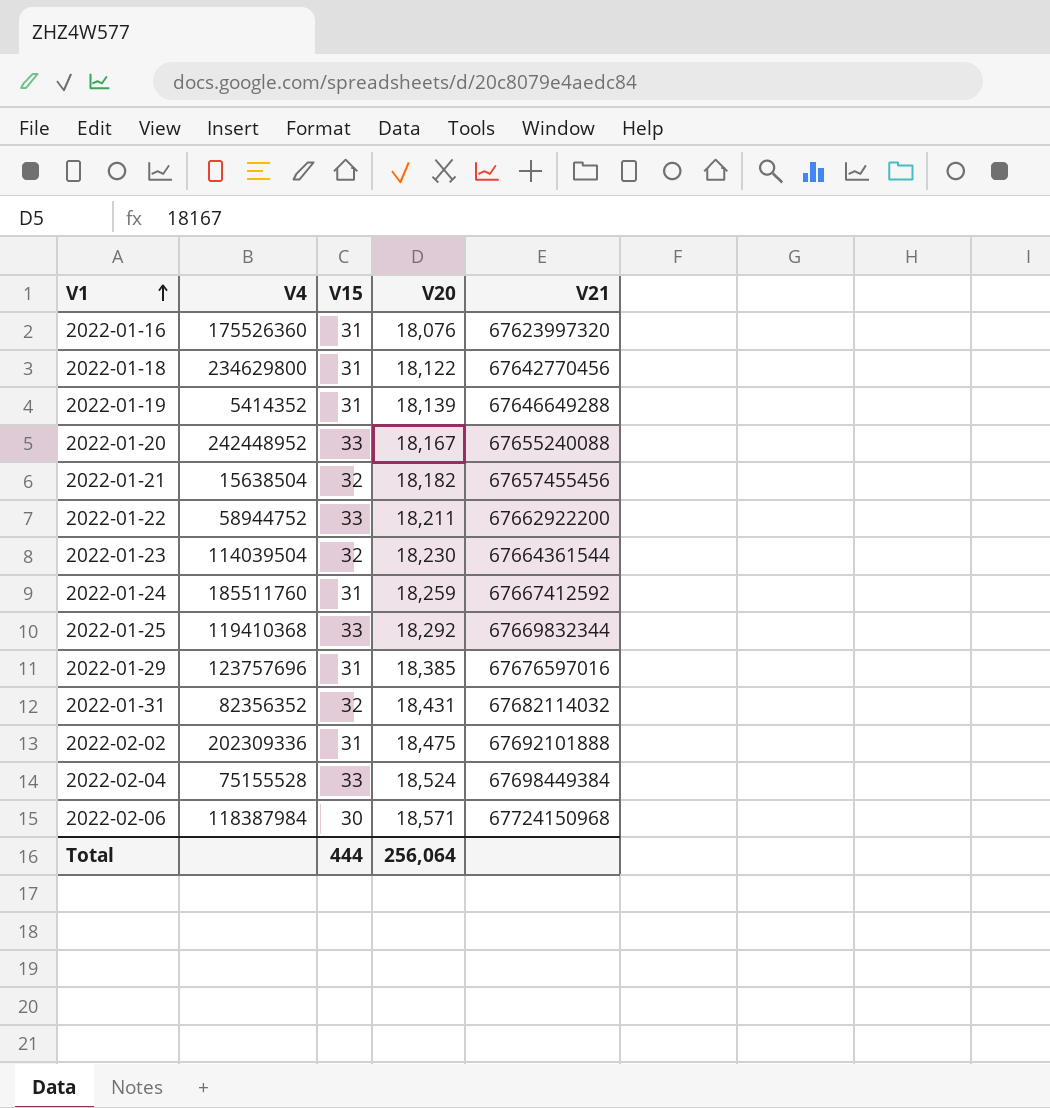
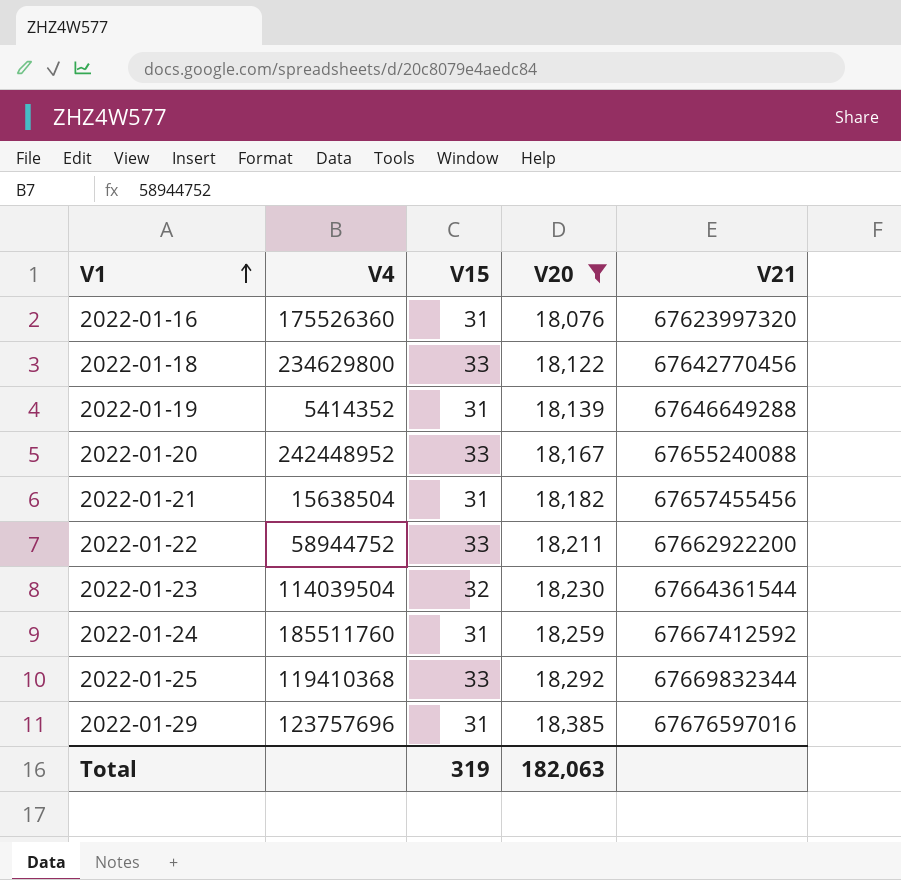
filter: none -> V20 <= 18,385
2022-01-18 | V15: 31 -> 33
2022-01-21 | V15: 32 -> 31
Total | V15: 444 -> 319
Total | V20: 256,064 -> 182,063

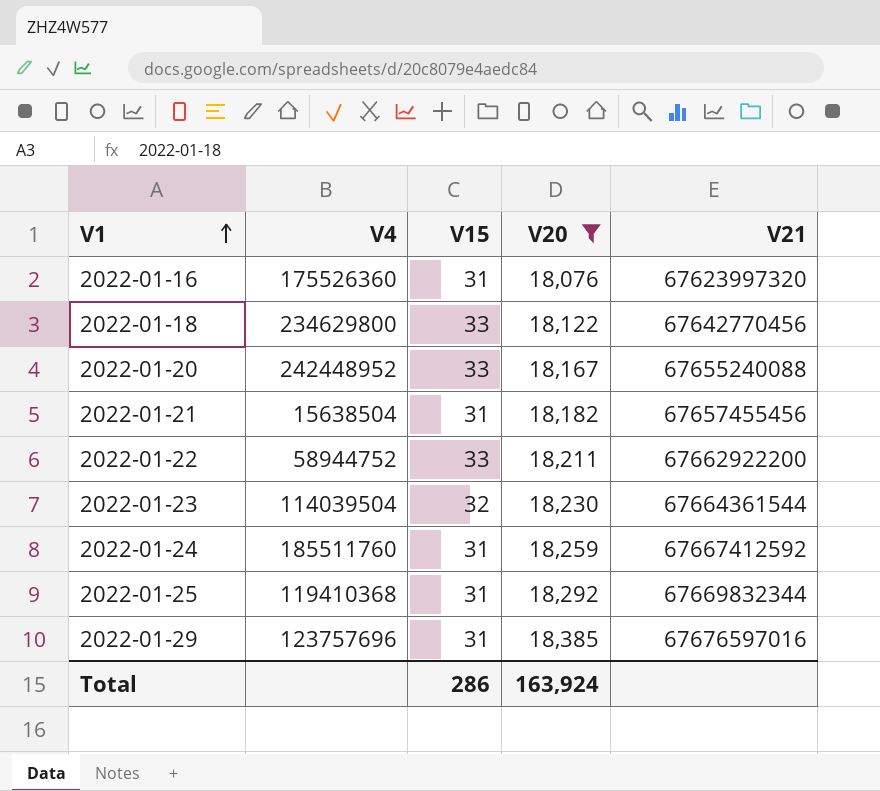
row 2022-01-19: 5414352 | 31 | 18,139 | 67646649288 -> none
2022-01-25 | V15: 33 -> 31
Total | V15: 319 -> 286
Total | V20: 182,063 -> 163,924

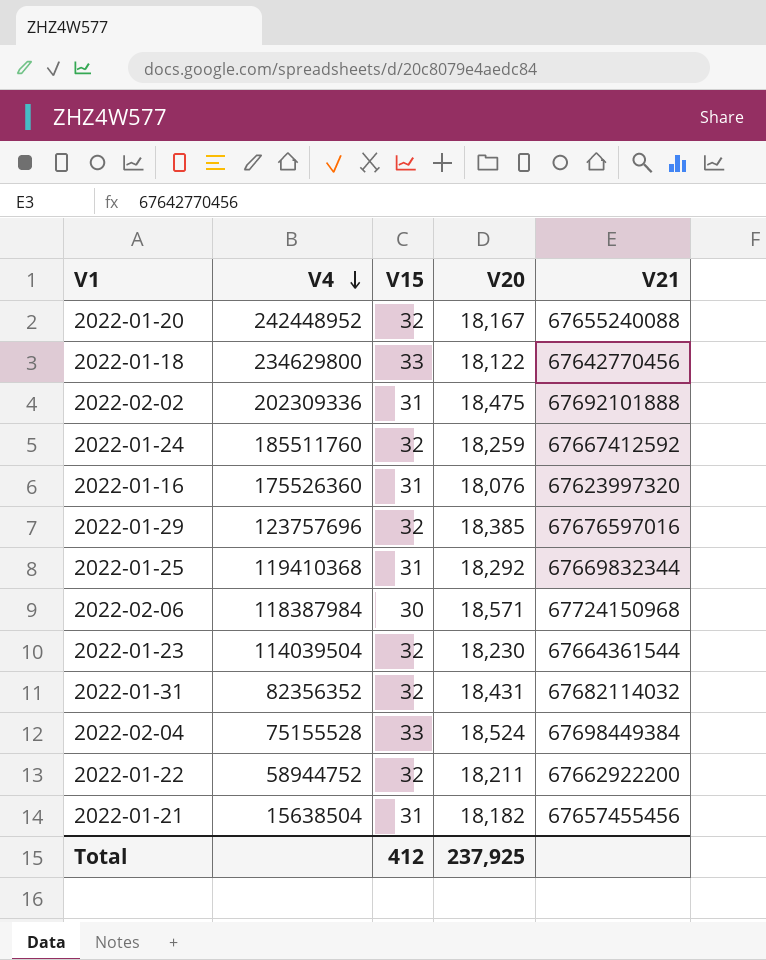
filter: V20 <= 18,385 -> none
row order: V1 ascending -> V4 descending
2022-01-20 | V15: 33 -> 32
2022-01-24 | V15: 31 -> 32
2022-01-29 | V15: 31 -> 32
2022-01-22 | V15: 33 -> 32
Total | V15: 286 -> 412
Total | V20: 163,924 -> 237,925

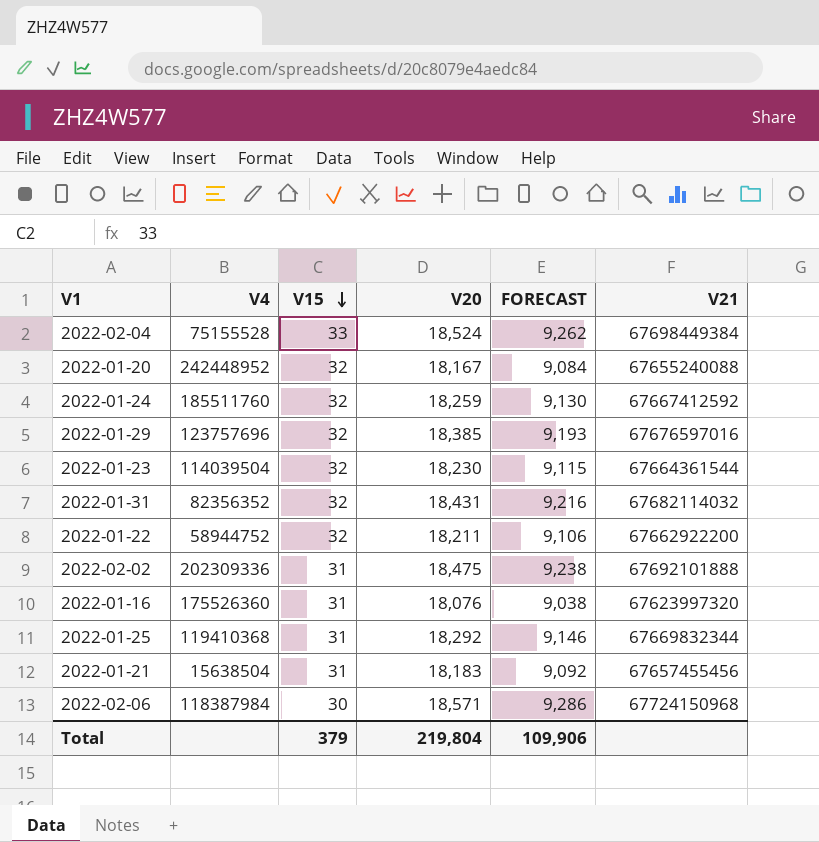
row order: V4 descending -> V15 descending
column FORECAST | formula: none -> [V20] * 0.5
row 2022-01-18: 234629800 | 33 | 18,122 | 67642770456 -> none
2022-01-21 | V20: 18,182 -> 18,183
Total | V15: 412 -> 379
Total | V20: 237,925 -> 219,804

